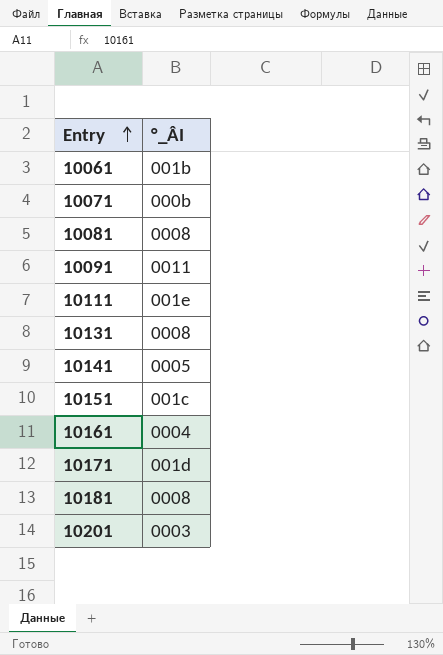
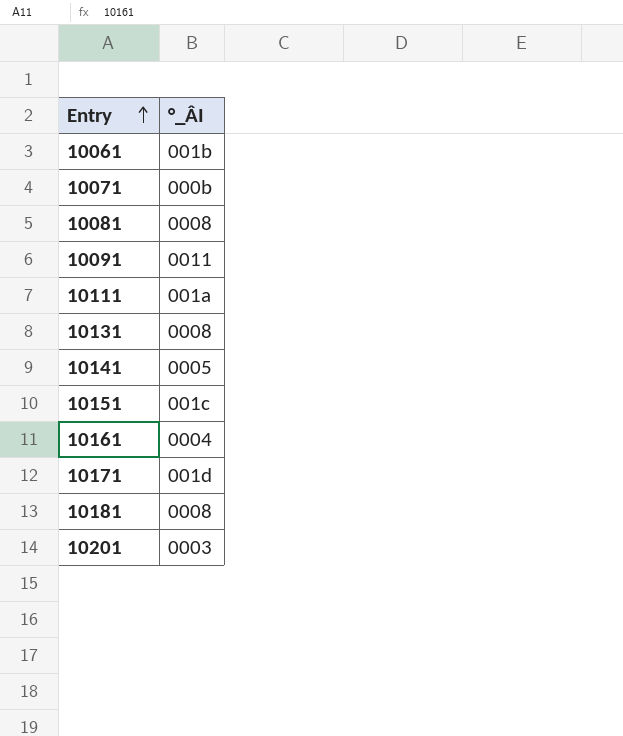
10111 | °_ÂI: 001e -> 001a

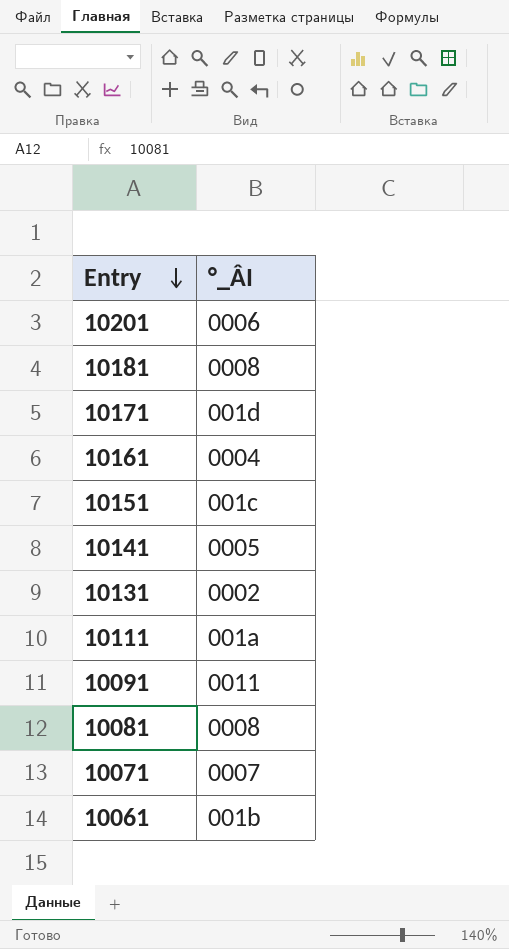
row order: Entry ascending -> Entry descending
10201 | °_ÂI: 0003 -> 0006
10131 | °_ÂI: 0008 -> 0002
10071 | °_ÂI: 000b -> 0007

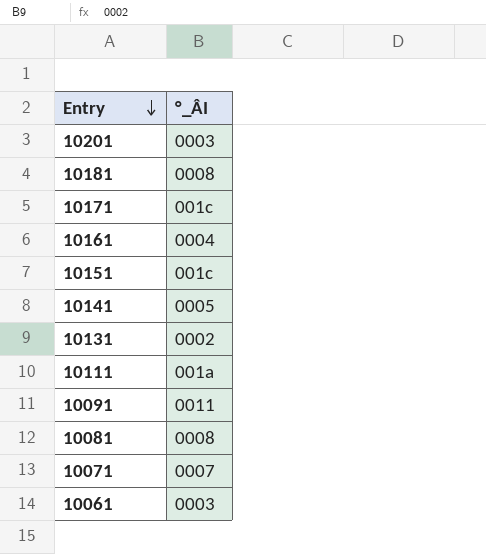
10201 | °_ÂI: 0006 -> 0003
10171 | °_ÂI: 001d -> 001c
10061 | °_ÂI: 001b -> 0003

